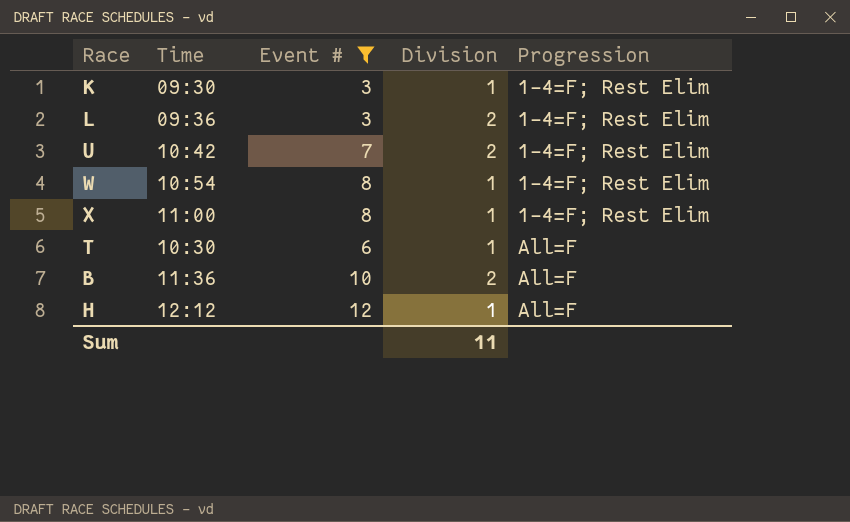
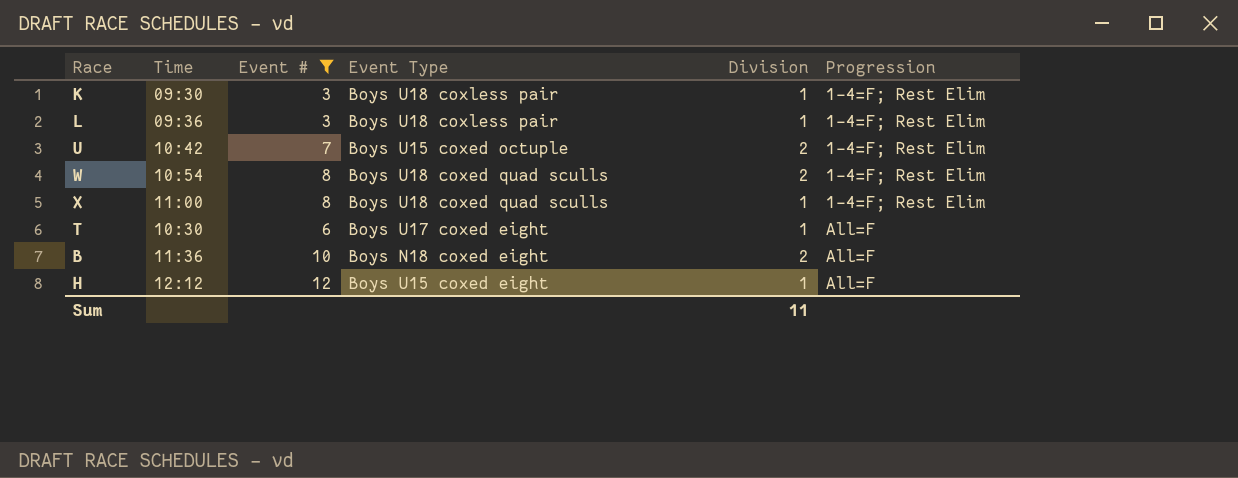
column Event Type | position: none -> 4
L | Division: 2 -> 1
W | Division: 1 -> 2

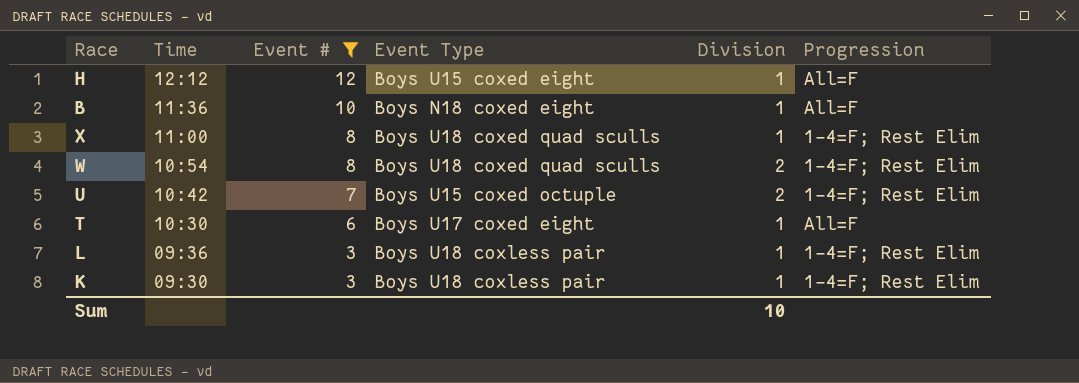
row order: Progression ascending -> Time descending
B | Division: 2 -> 1
Sum | Division: 11 -> 10

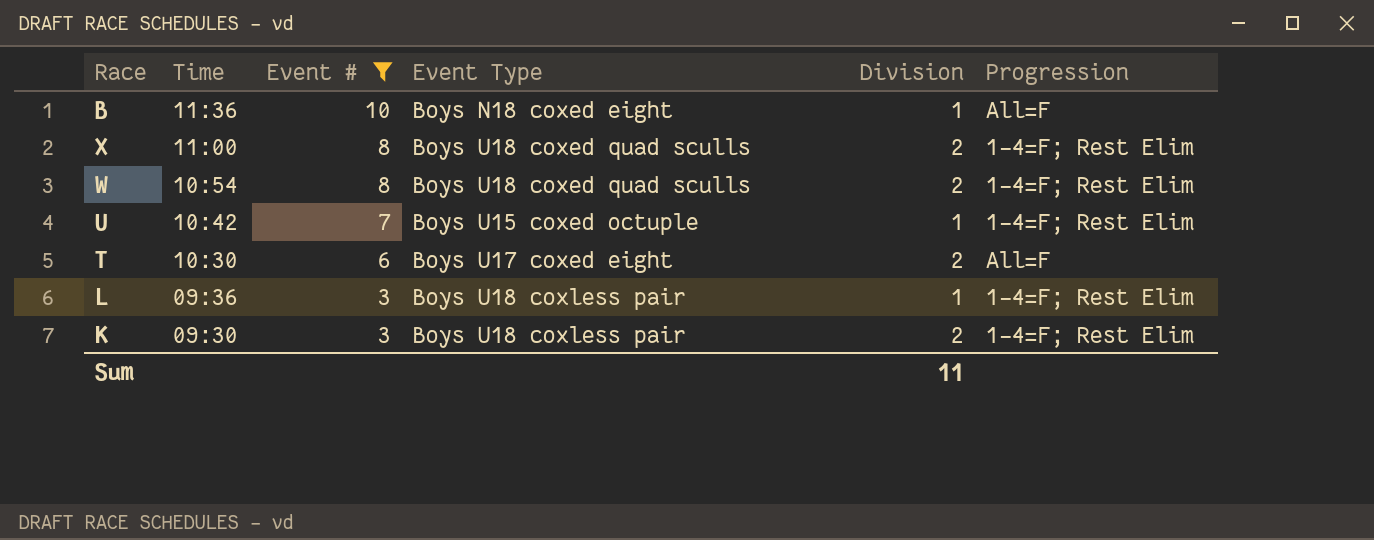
row H: 12:12 | 12 | Boys U15 coxed eight | 1 | All=F -> none
X | Division: 1 -> 2
U | Division: 2 -> 1
T | Division: 1 -> 2
K | Division: 1 -> 2
Sum | Division: 10 -> 11

